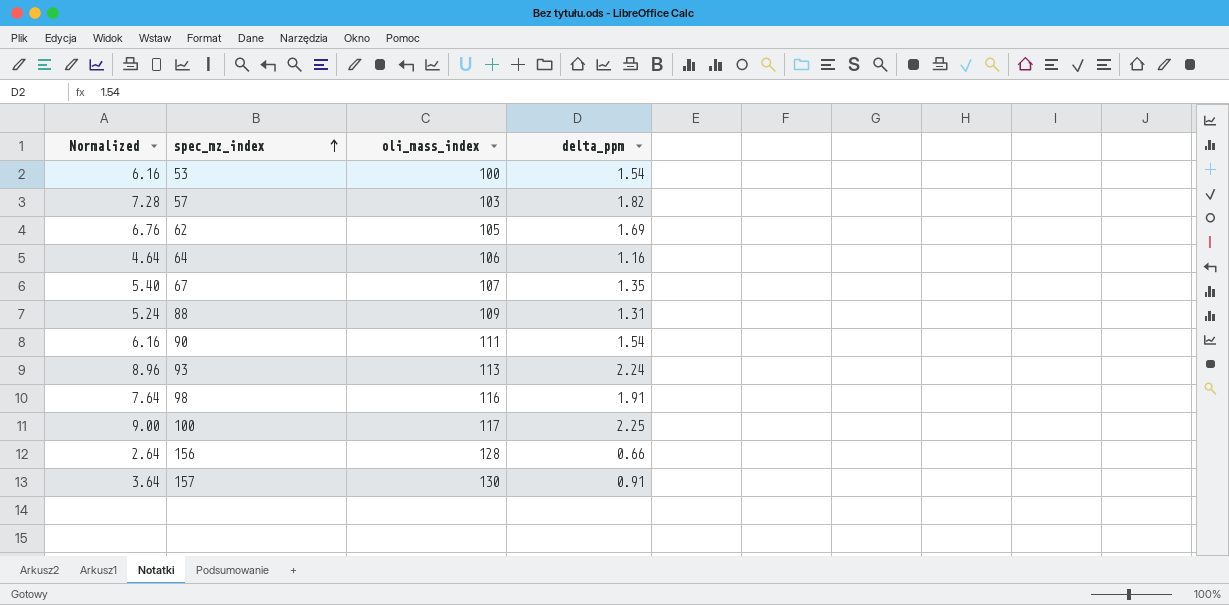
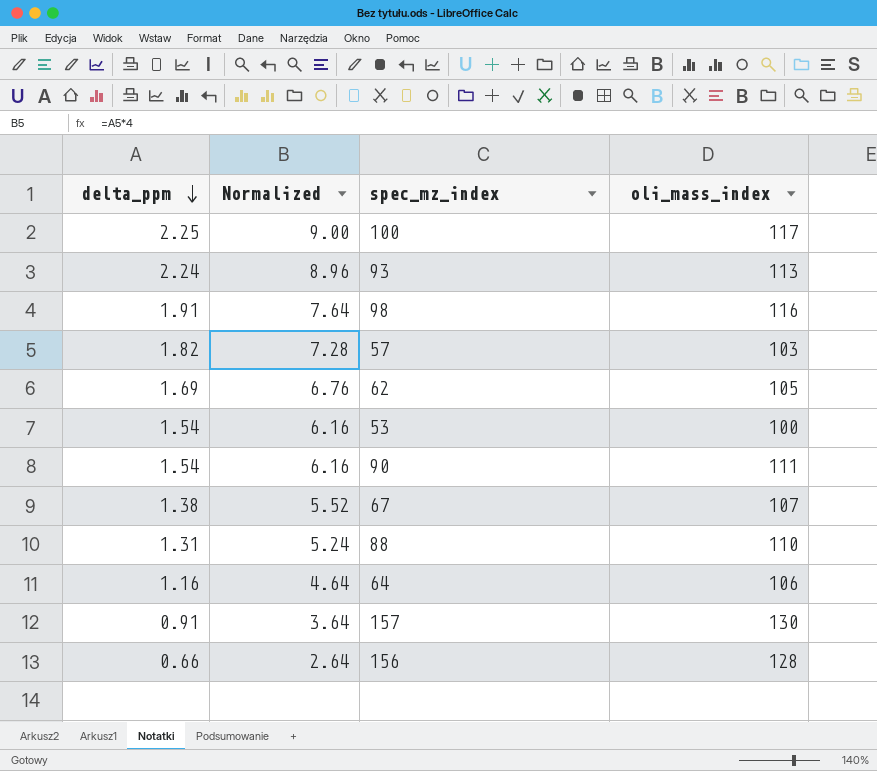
row order: spec_mz_index ascending -> delta_ppm descending
column delta_ppm | position: 4 -> 1
67 | delta_ppm: 1.35 -> 1.38
67 | Normalized: 5.40 -> 5.52
88 | oli_mass_index: 109 -> 110

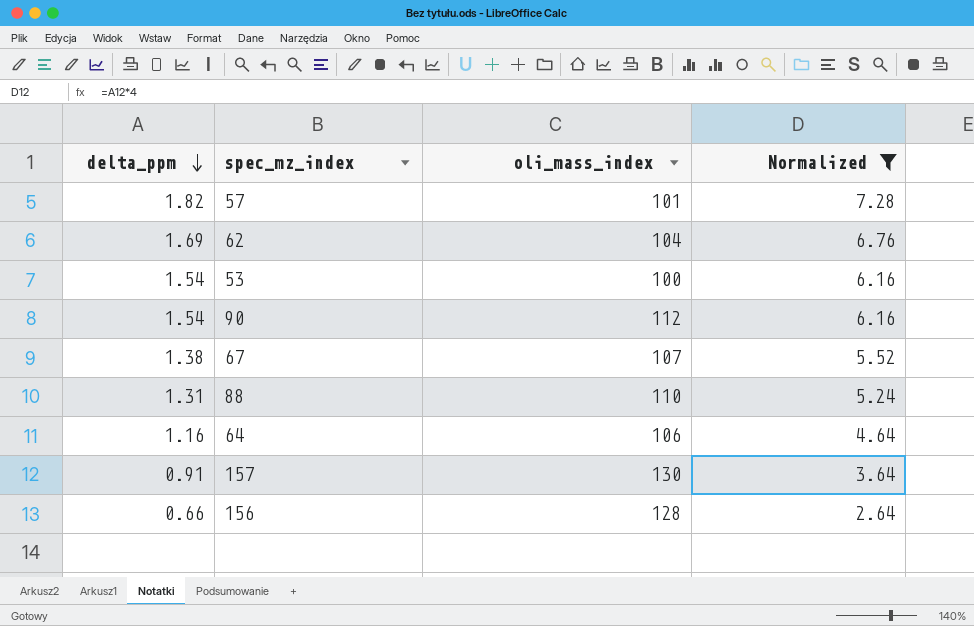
filter: none -> Normalized <= 7.28
column Normalized | position: 2 -> 4
57 | oli_mass_index: 103 -> 101
62 | oli_mass_index: 105 -> 104
90 | oli_mass_index: 111 -> 112

